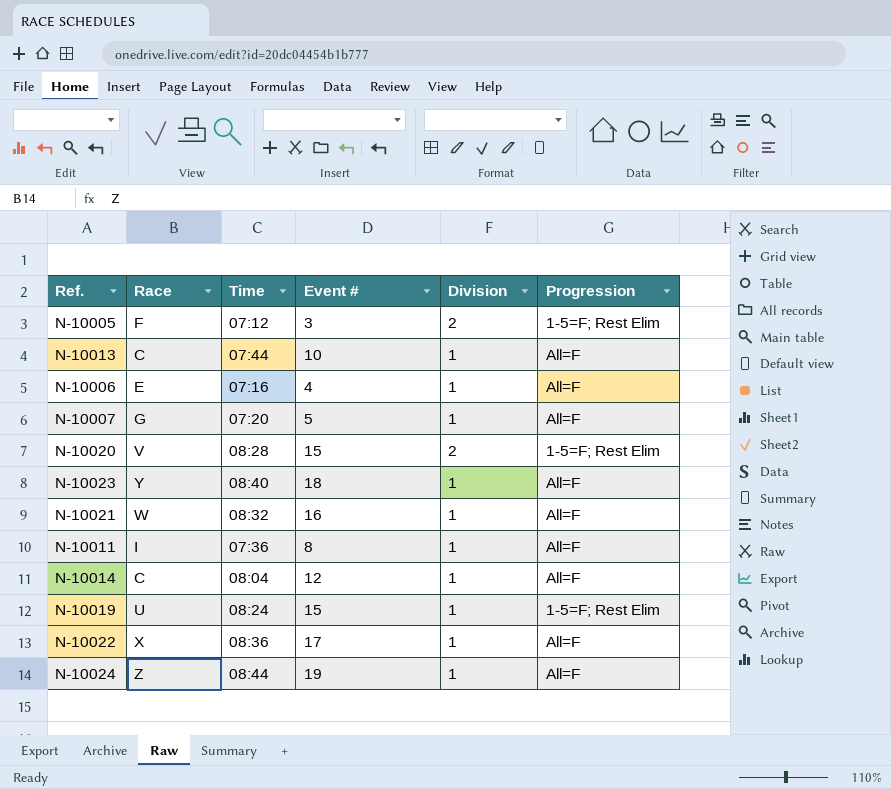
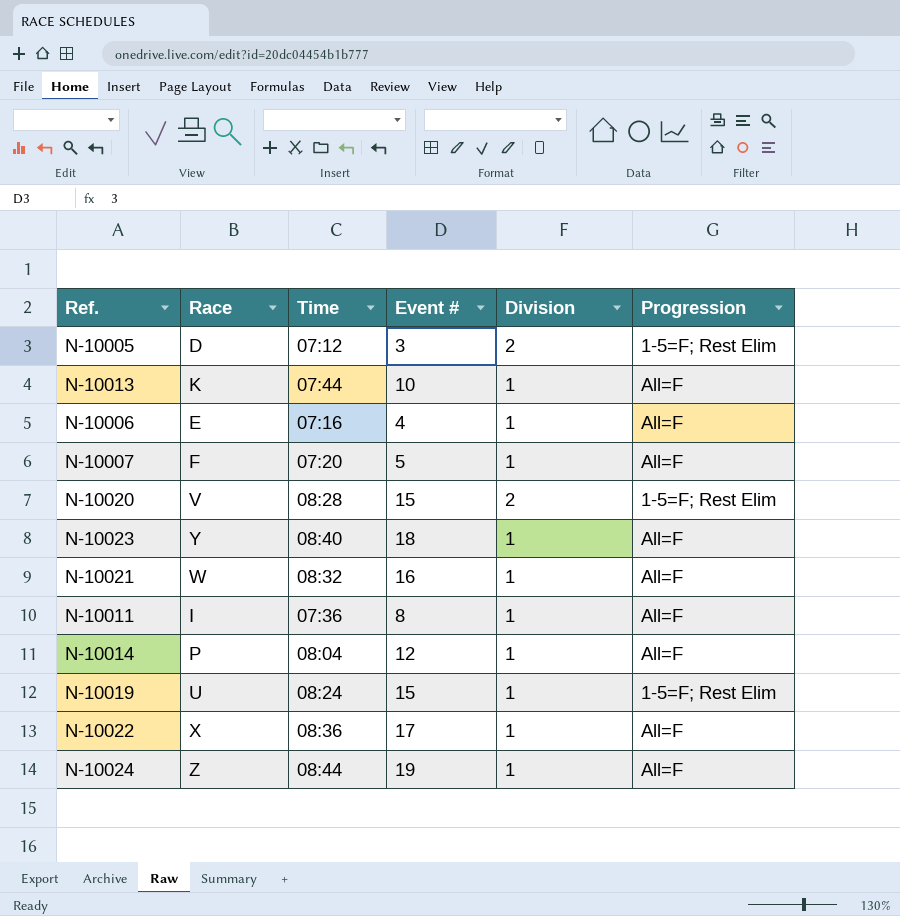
N-10005 | Race: F -> D
N-10013 | Race: C -> K
N-10007 | Race: G -> F
N-10014 | Race: C -> P

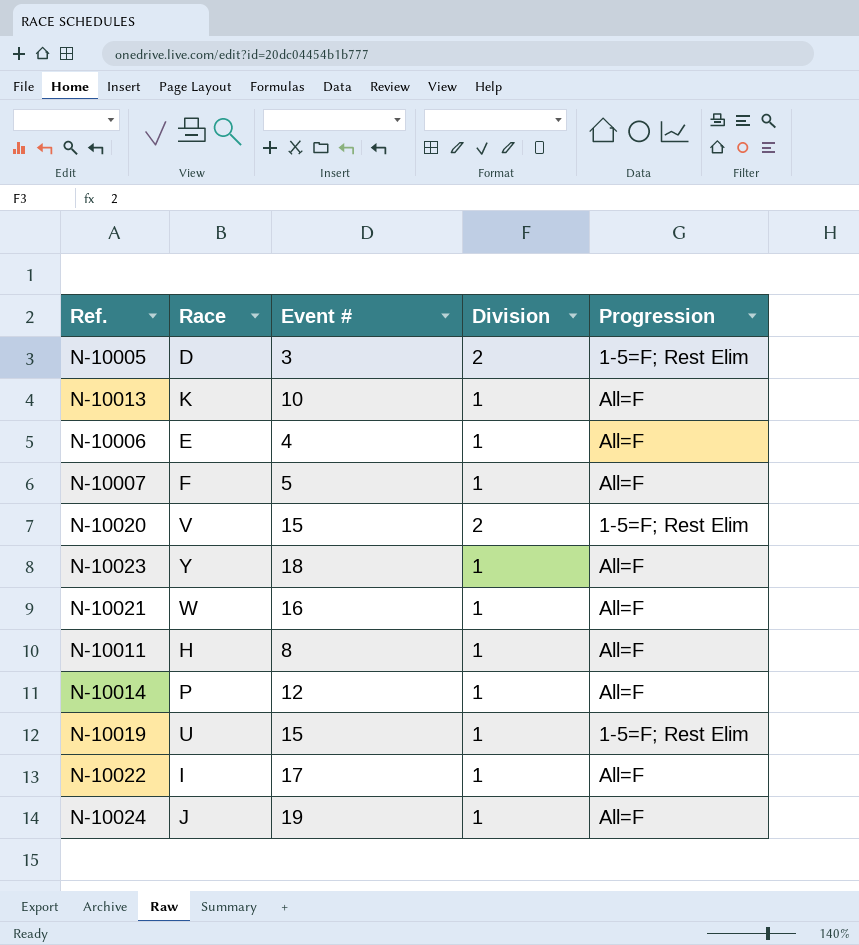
column Time | position: 3 -> none
N-10011 | Race: I -> H
N-10022 | Race: X -> I
N-10024 | Race: Z -> J

